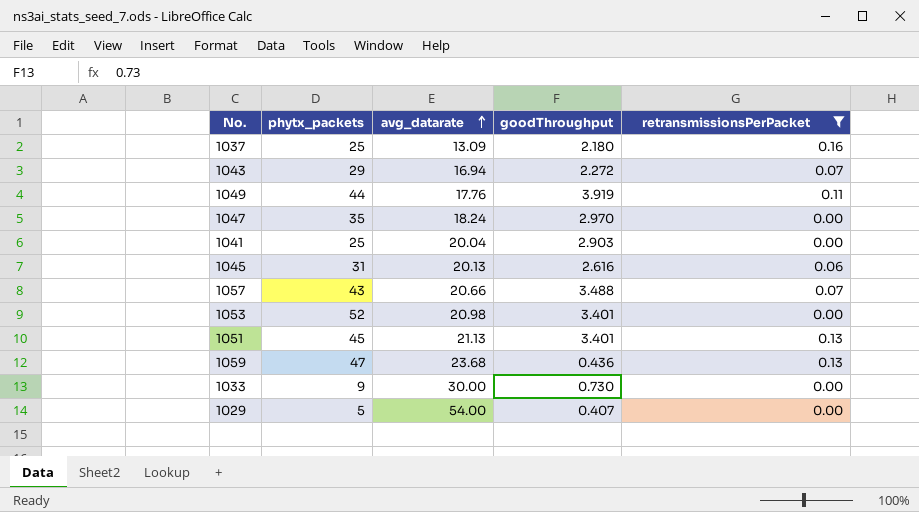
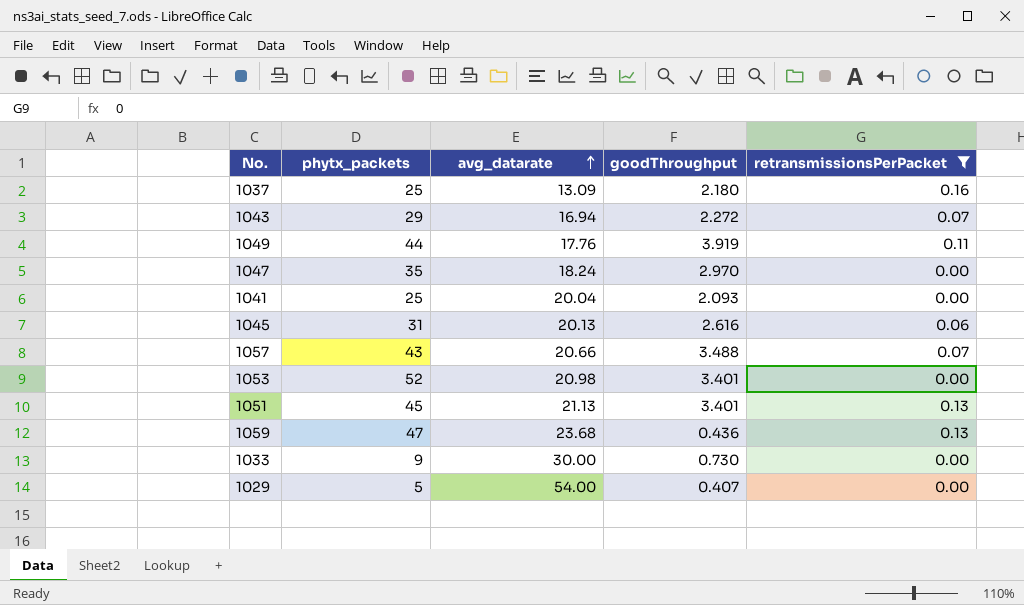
1041 | goodThroughput: 2.903 -> 2.093

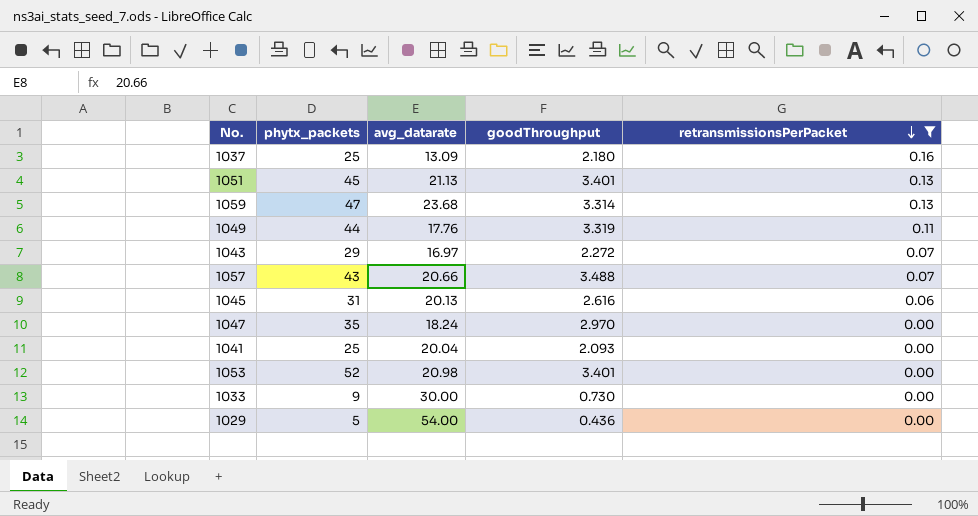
row order: avg_datarate ascending -> retransmissionsPerPacket descending
1059 | goodThroughput: 0.436 -> 3.314
1049 | goodThroughput: 3.919 -> 3.319
1043 | avg_datarate: 16.94 -> 16.97
1029 | goodThroughput: 0.407 -> 0.436

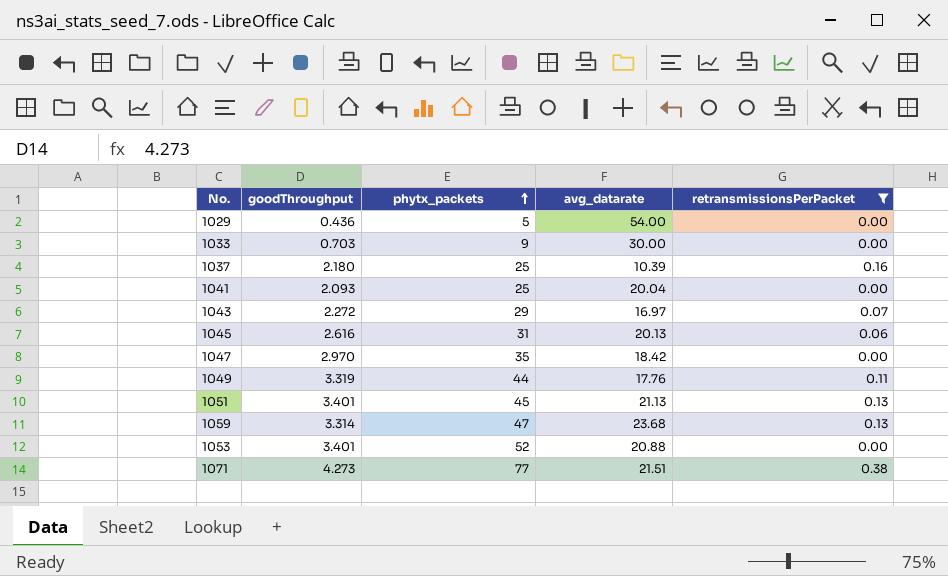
row order: retransmissionsPerPacket descending -> phytx_packets ascending
column goodThroughput | position: 4 -> 2
row 1057: 43 | 20.66 | 3.488 | 0.07 -> none
1033 | goodThroughput: 0.730 -> 0.703
1037 | avg_datarate: 13.09 -> 10.39
1047 | avg_datarate: 18.24 -> 18.42
1053 | avg_datarate: 20.98 -> 20.88
row 1071: none -> 4.273 | 77 | 21.51 | 0.38

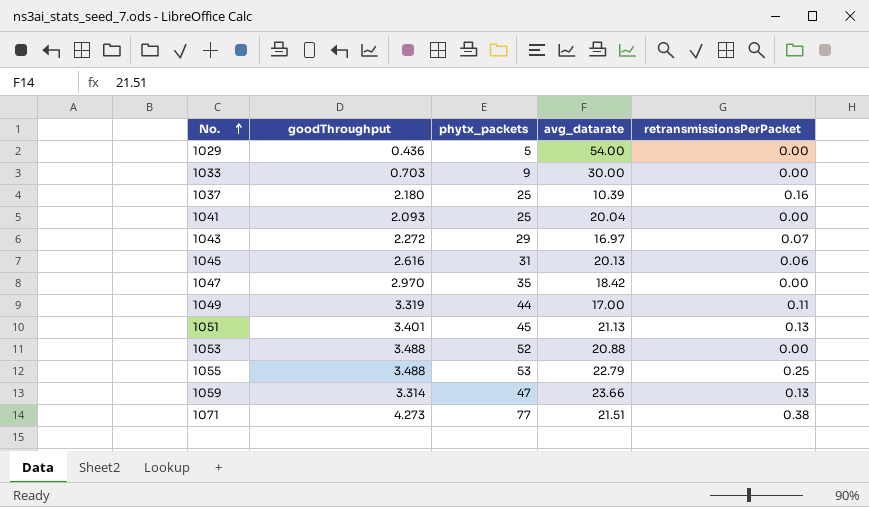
filter: retransmissionsPerPacket != 0.25 -> none
row order: phytx_packets ascending -> No. ascending
1049 | avg_datarate: 17.76 -> 17.00
1053 | goodThroughput: 3.401 -> 3.488
1059 | avg_datarate: 23.68 -> 23.66

